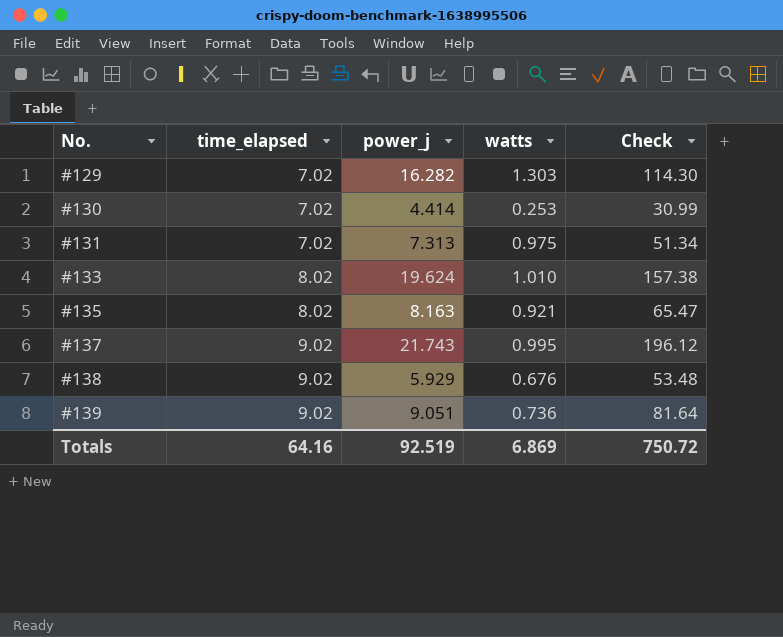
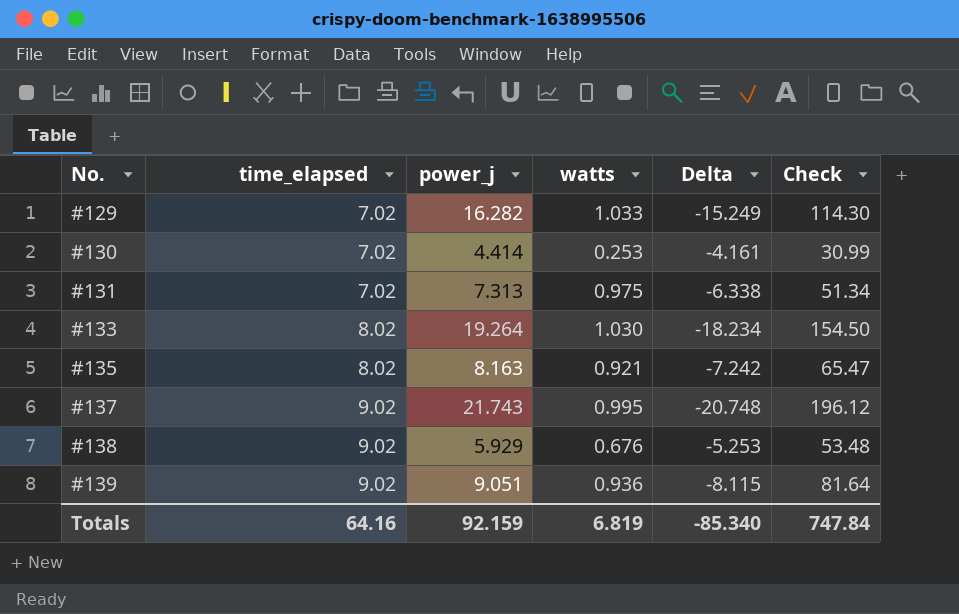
column Delta | formula: none -> [watts] - [power_j]
#129 | watts: 1.303 -> 1.033
#133 | power_j: 19.624 -> 19.264
#133 | watts: 1.010 -> 1.030
#133 | Check: 157.38 -> 154.50
#139 | watts: 0.736 -> 0.936
Totals | power_j: 92.519 -> 92.159
Totals | watts: 6.869 -> 6.819
Totals | Check: 750.72 -> 747.84

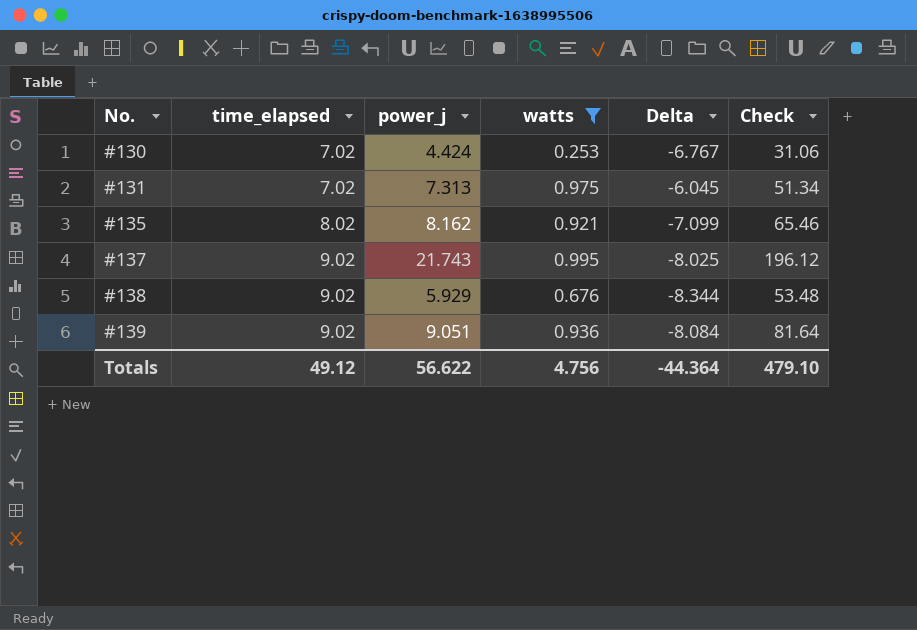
filter: none -> watts <= 0.995
column Delta | formula: [watts] - [power_j] -> [watts] - [time_elapsed]
#130 | power_j: 4.414 -> 4.424
#130 | Check: 30.99 -> 31.06
#135 | power_j: 8.163 -> 8.162
#135 | Check: 65.47 -> 65.46
Totals | time_elapsed: 64.16 -> 49.12
Totals | power_j: 92.159 -> 56.622
Totals | watts: 6.819 -> 4.756
Totals | Delta: -85.340 -> -44.364
Totals | Check: 747.84 -> 479.10

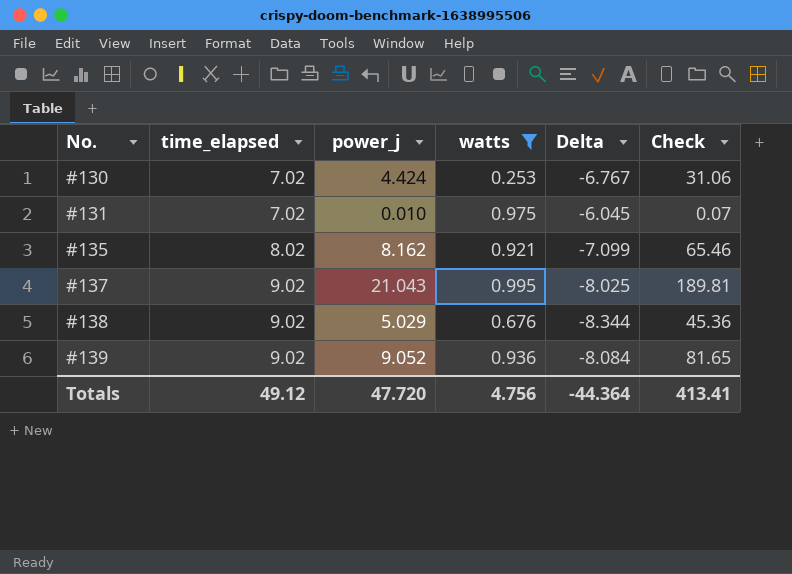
#131 | power_j: 7.313 -> 0.010
#131 | Check: 51.34 -> 0.07
#137 | power_j: 21.743 -> 21.043
#137 | Check: 196.12 -> 189.81
#138 | power_j: 5.929 -> 5.029
#138 | Check: 53.48 -> 45.36
#139 | power_j: 9.051 -> 9.052
#139 | Check: 81.64 -> 81.65
Totals | power_j: 56.622 -> 47.720
Totals | Check: 479.10 -> 413.41

